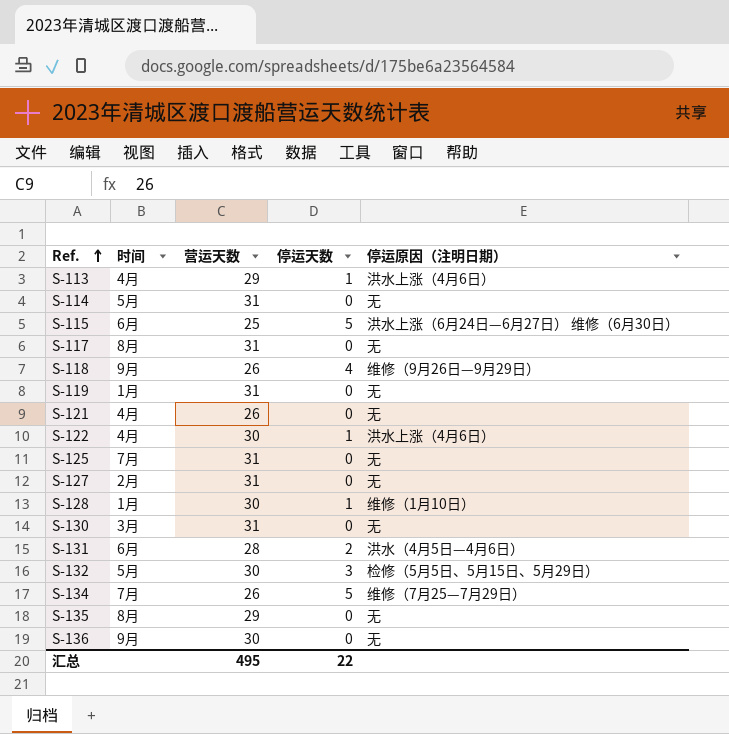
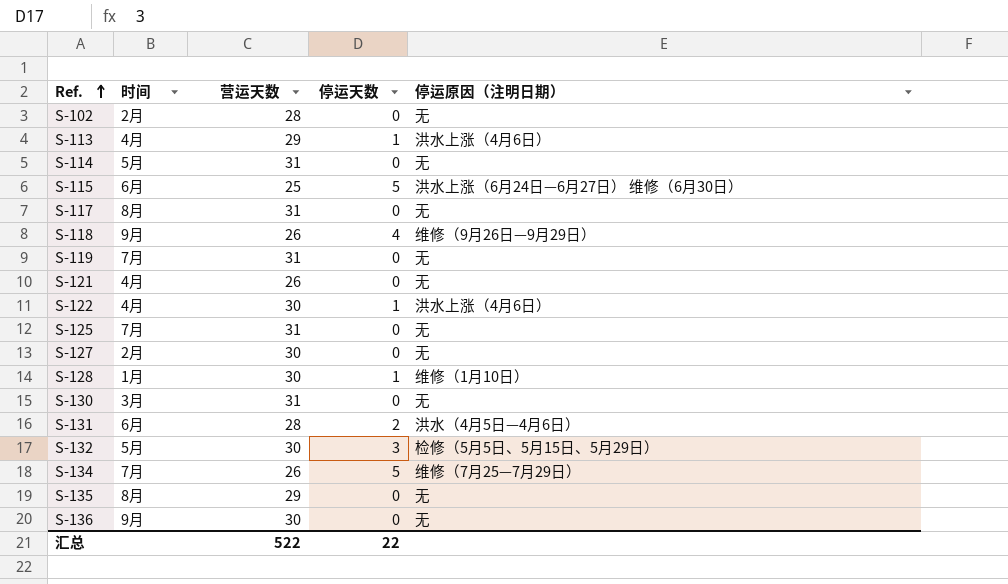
row S-102: none -> 2月 | 28 | 0 | 无
S-119 | 时间: 1月 -> 7月
S-127 | 营运天数: 31 -> 30
汇总 | 营运天数: 495 -> 522

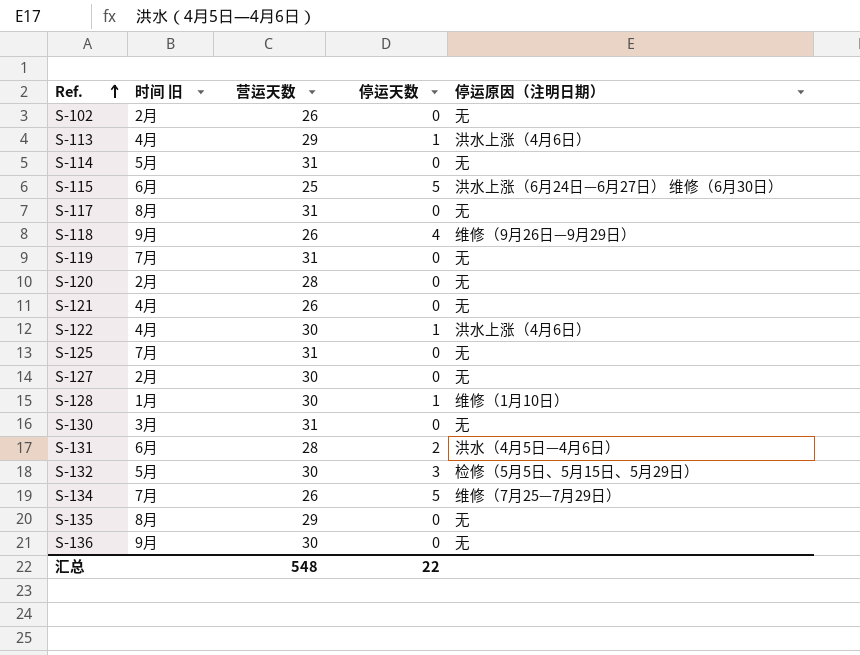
column name: 时间 -> 时间 旧
S-102 | 营运天数: 28 -> 26
row S-120: none -> 2月 | 28 | 0 | 无
汇总 | 营运天数: 522 -> 548

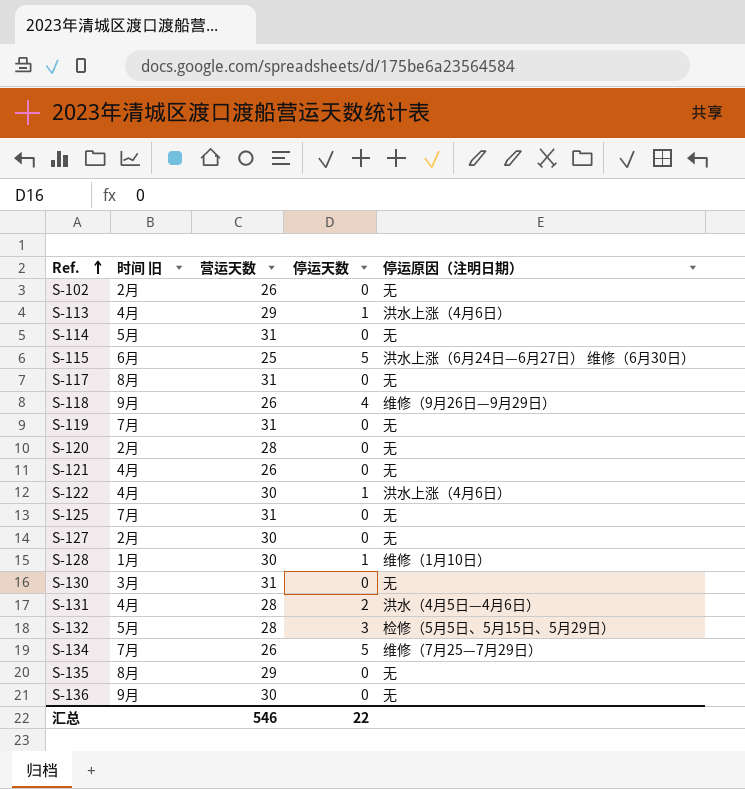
S-131 | 时间 旧: 6月 -> 4月
S-132 | 营运天数: 30 -> 28
汇总 | 营运天数: 548 -> 546

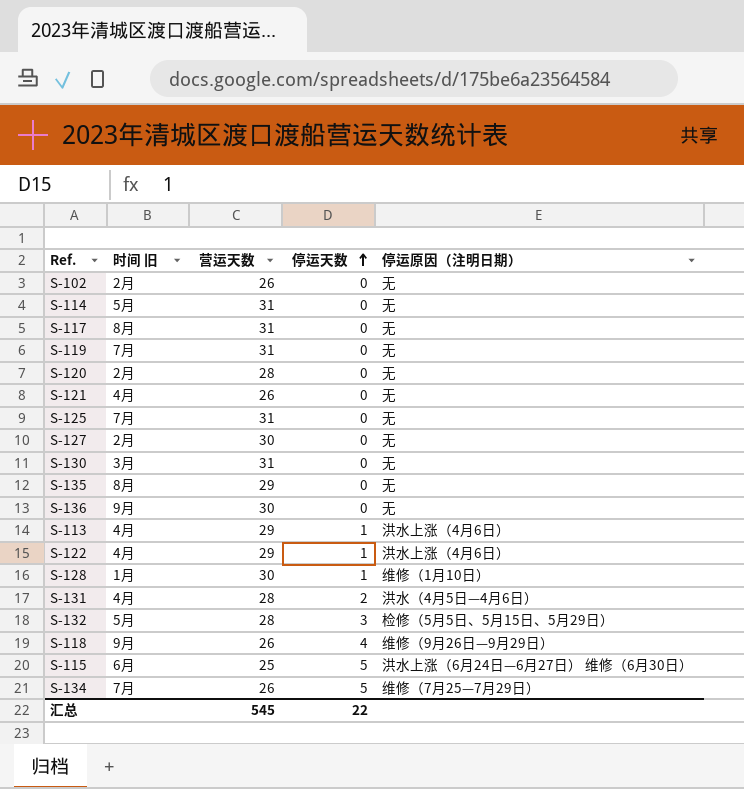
row order: Ref. ascending -> 停运天数 ascending
S-122 | 营运天数: 30 -> 29
汇总 | 营运天数: 546 -> 545

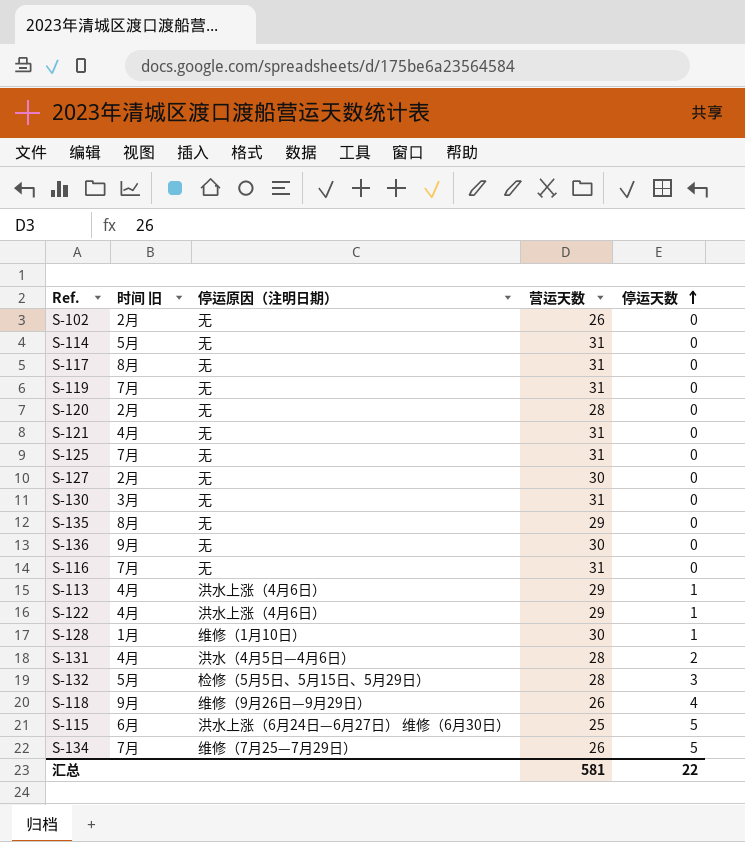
column 停运原因（注明日期） | position: 5 -> 3
S-121 | 营运天数: 26 -> 31
row S-116: none -> 7月 | 无 | 31 | 0
汇总 | 营运天数: 545 -> 581

